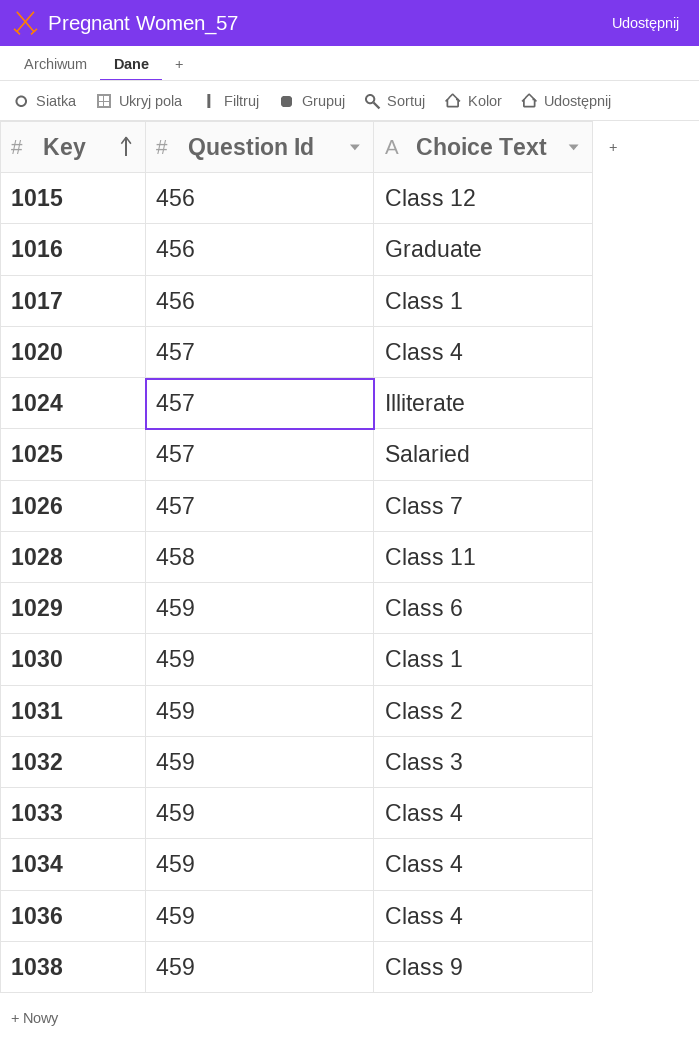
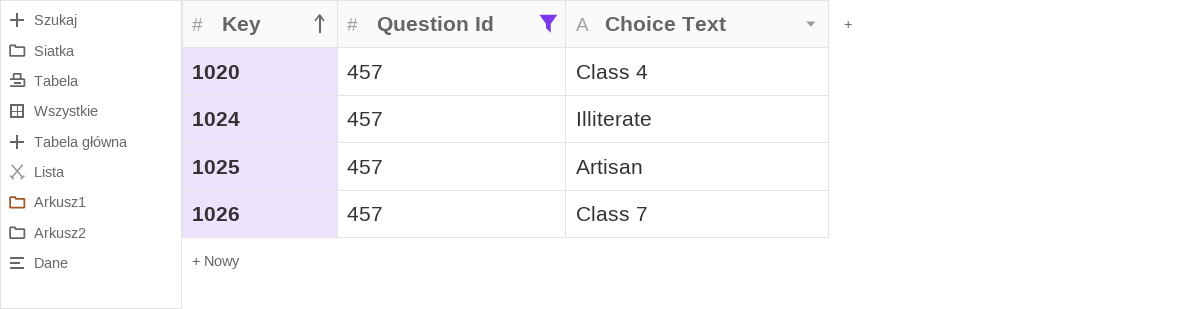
filter: none -> Question Id = 457
1025 | Choice Text: Salaried -> Artisan

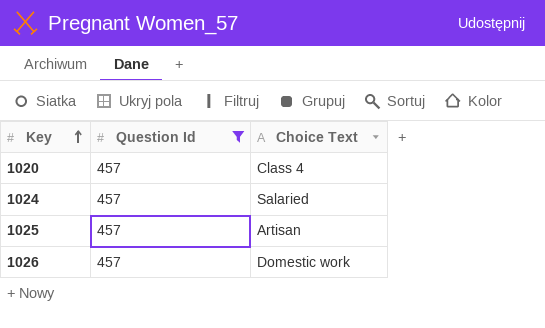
1024 | Choice Text: Illiterate -> Salaried
1026 | Choice Text: Class 7 -> Domestic work

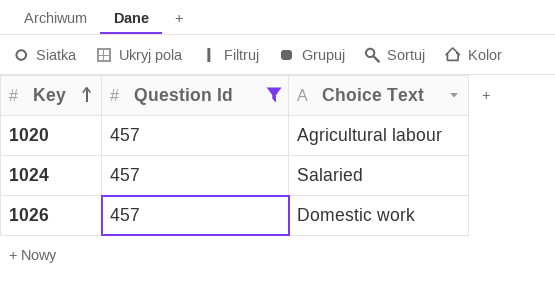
row 1025: 457 | Artisan -> none
1020 | Choice Text: Class 4 -> Agricultural labour

